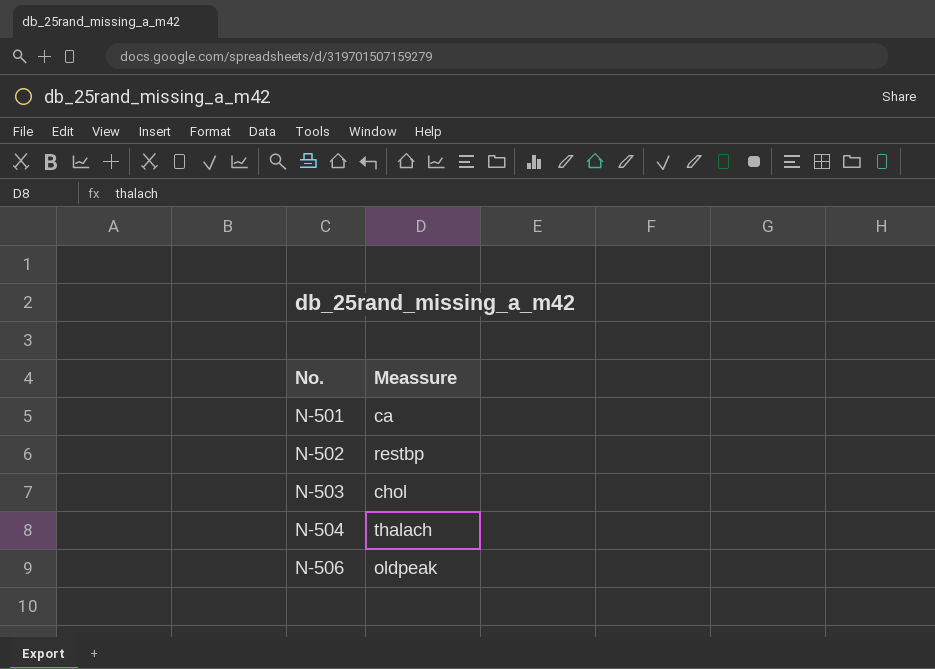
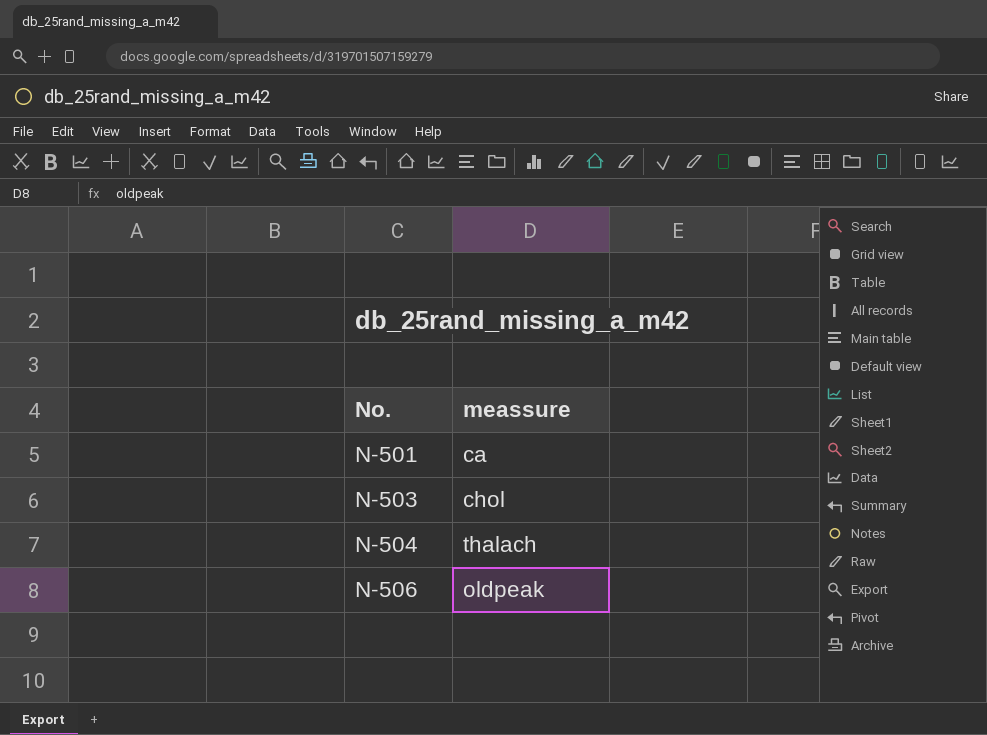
column name: Meassure -> meassure
row N-502: restbp -> none

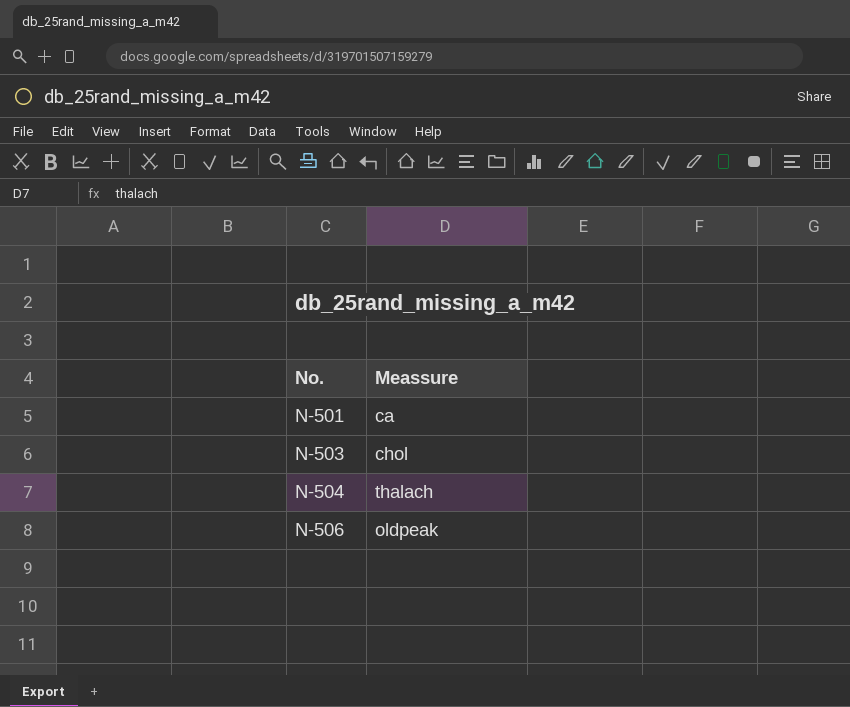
column name: meassure -> Meassure

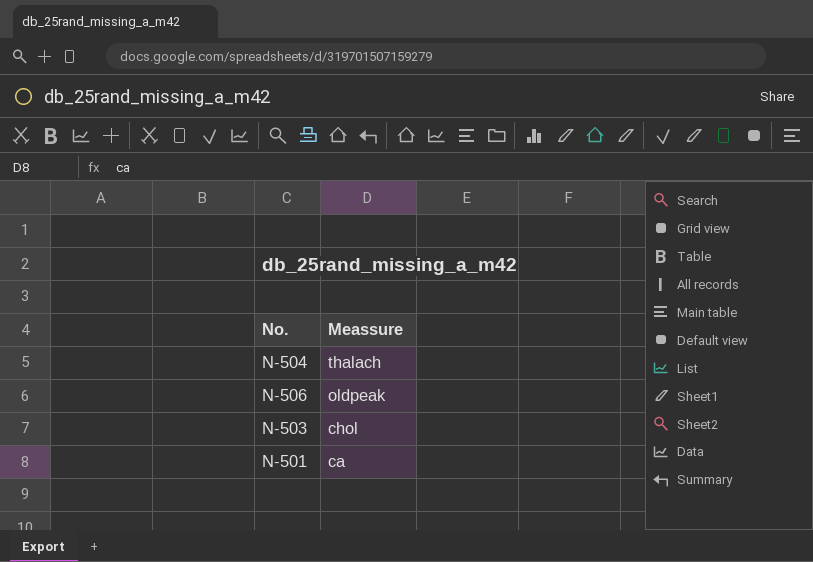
row order: No. ascending -> Meassure descending

